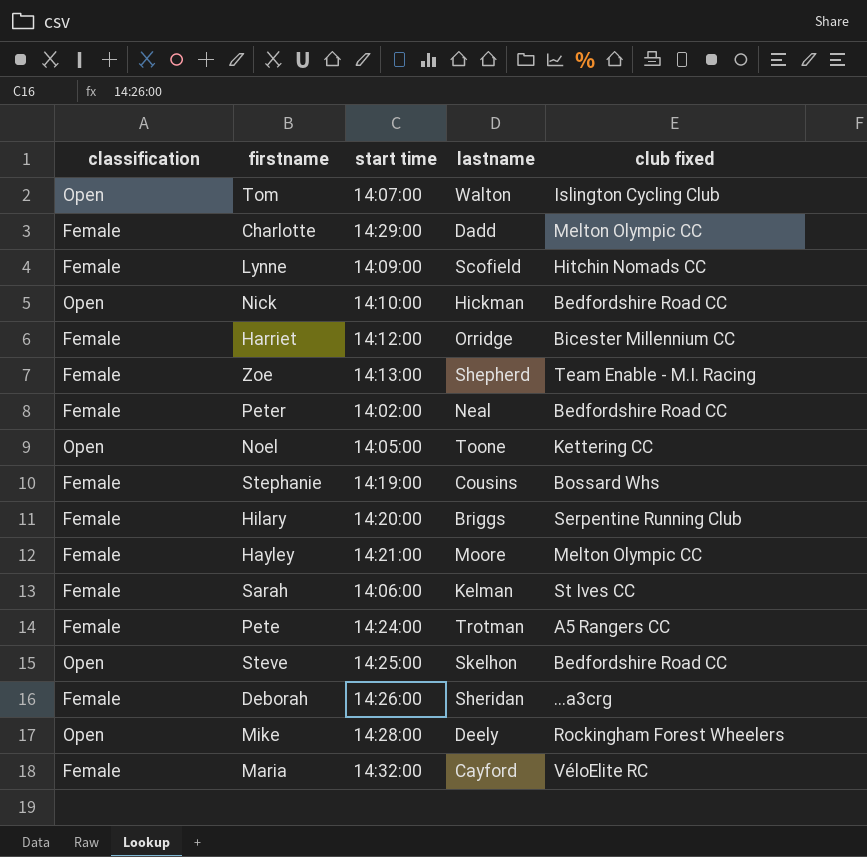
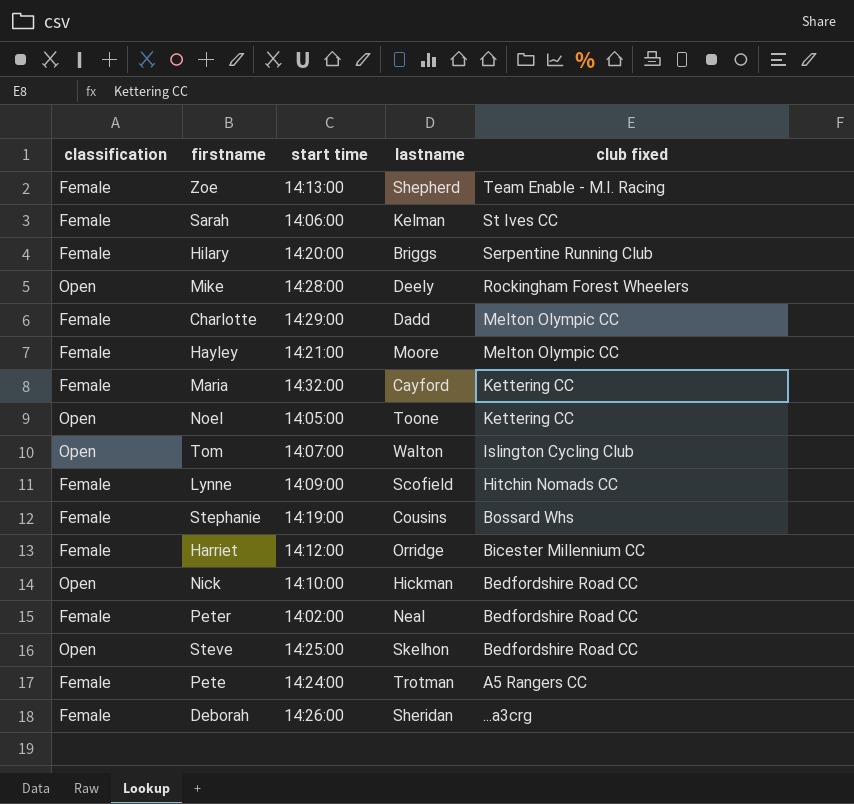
row order: none -> club fixed descending
Maria | club fixed: VéloElite RC -> Kettering CC

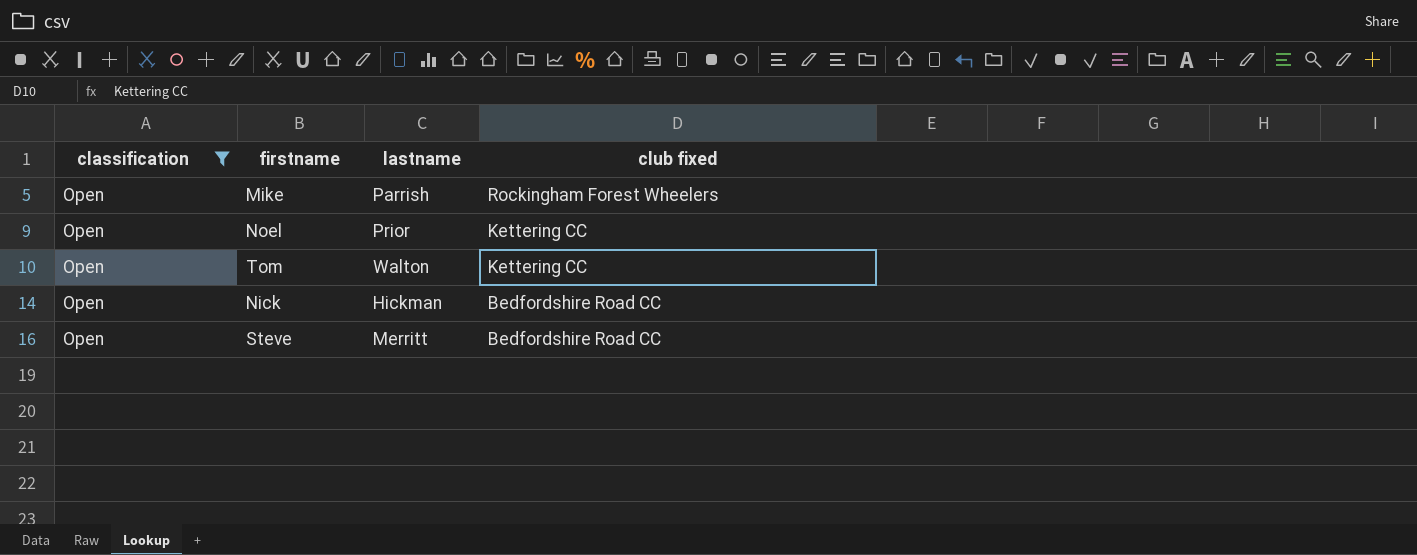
filter: none -> classification = Open
column start time | position: 3 -> none
Mike | lastname: Deely -> Parrish
Noel | lastname: Toone -> Prior
Tom | club fixed: Islington Cycling Club -> Kettering CC
Steve | lastname: Skelhon -> Merritt

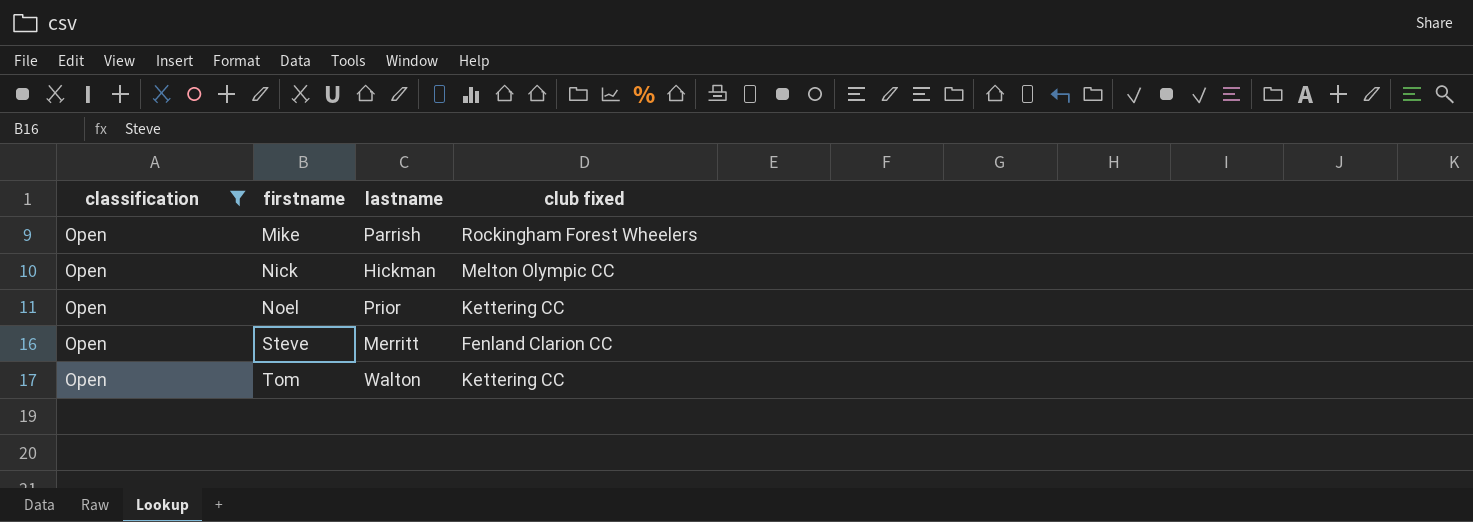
row order: club fixed descending -> firstname ascending
Nick | club fixed: Bedfordshire Road CC -> Melton Olympic CC
Steve | club fixed: Bedfordshire Road CC -> Fenland Clarion CC

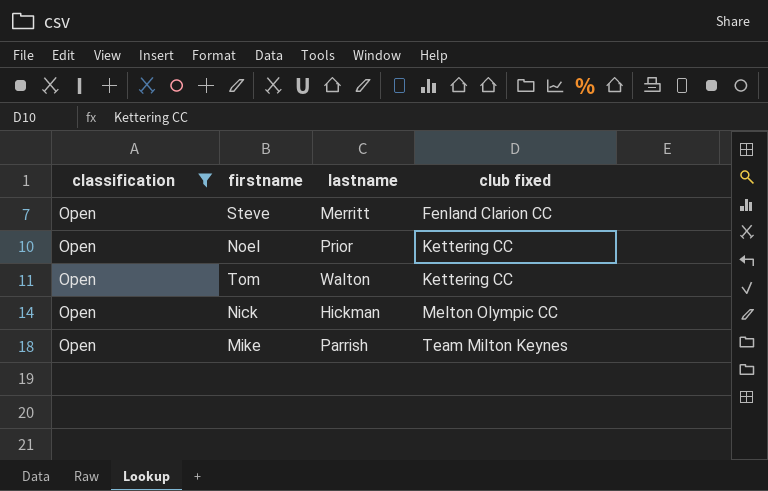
row order: firstname ascending -> club fixed ascending
Mike | club fixed: Rockingham Forest Wheelers -> Team Milton Keynes

